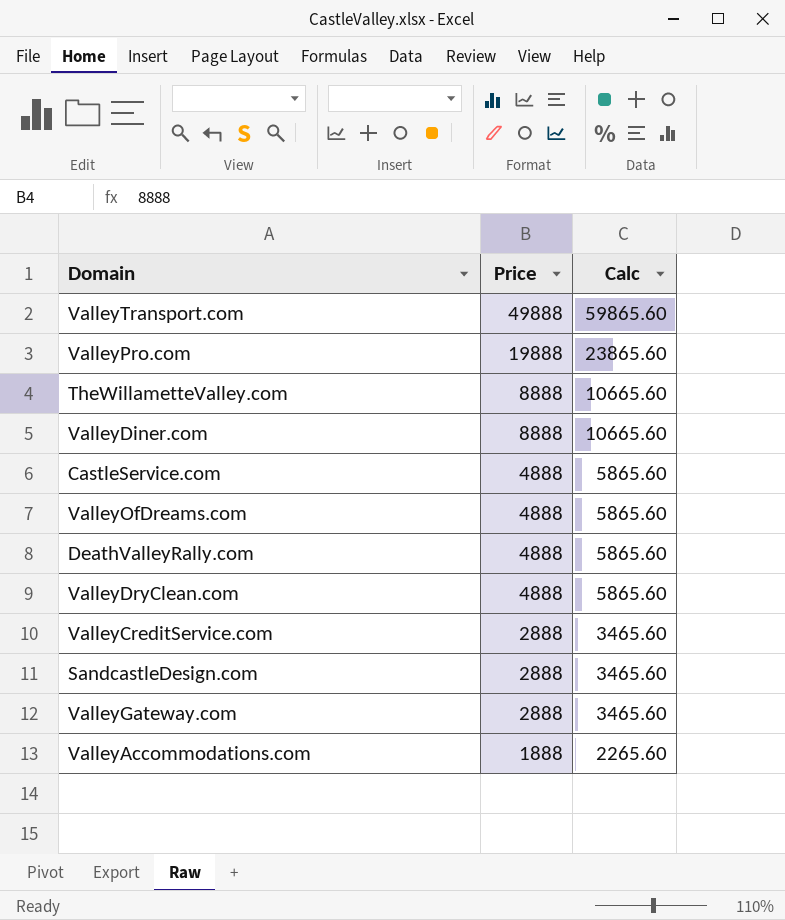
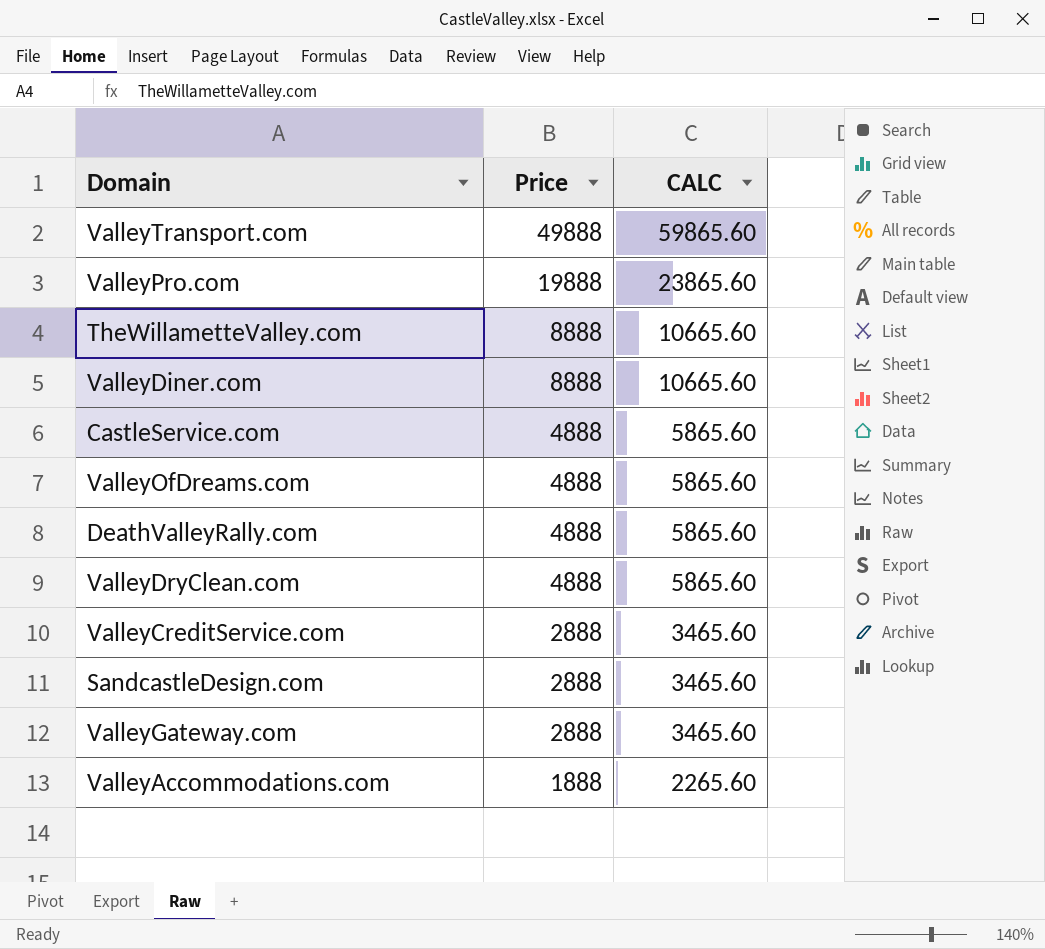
column name: Calc -> CALC

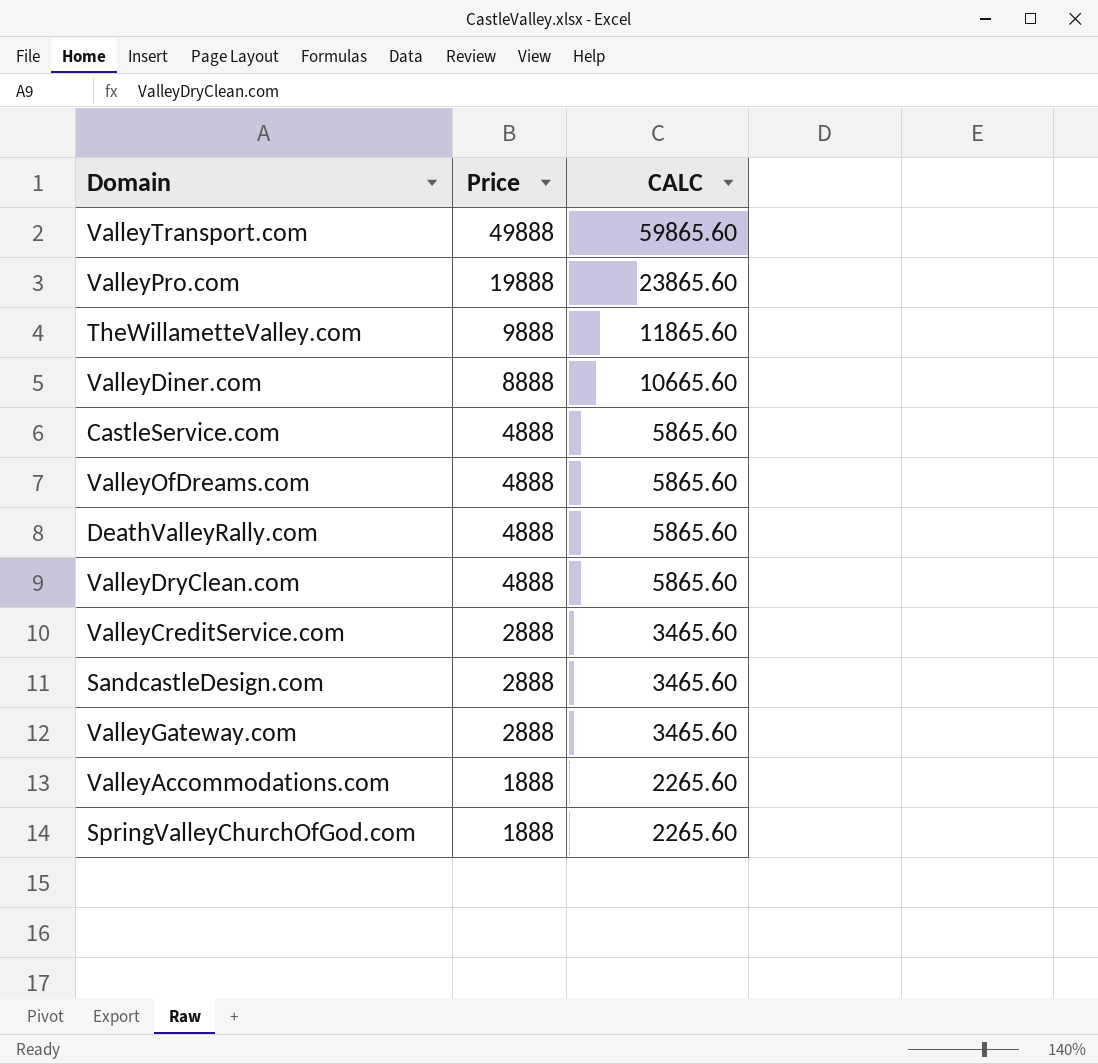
TheWillametteValley.com | Price: 8888 -> 9888
TheWillametteValley.com | CALC: 10665.60 -> 11865.60
row SpringValleyChurchOfGod.com: none -> 1888 | 2265.60

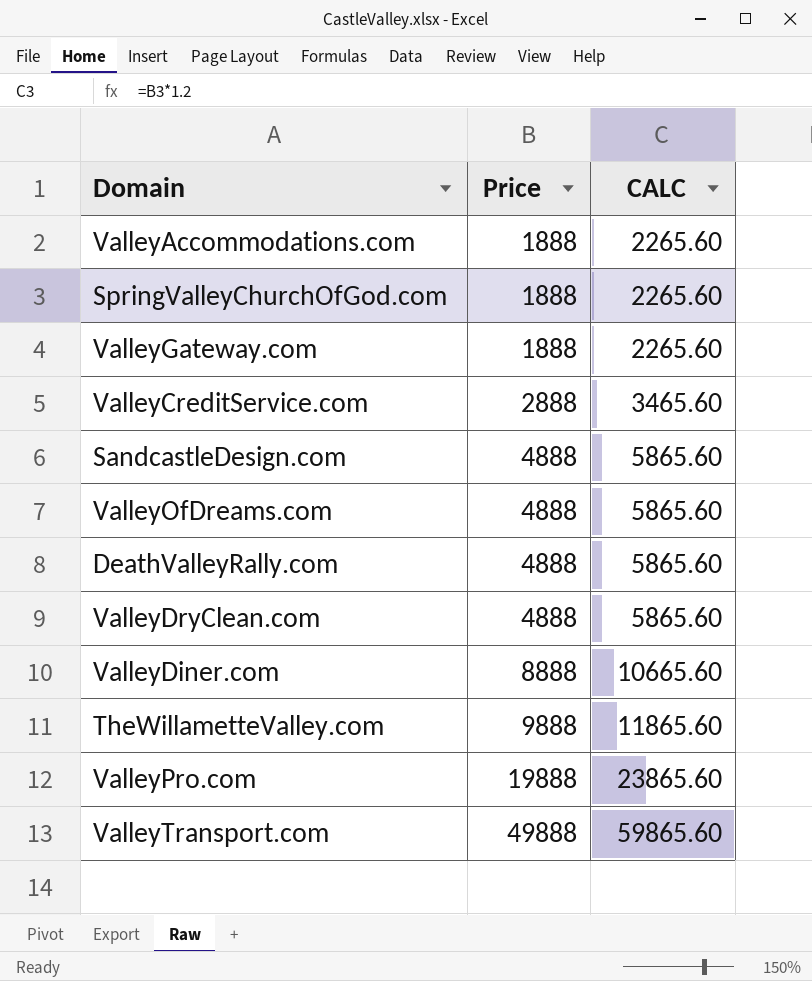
row order: Price descending -> Price ascending
row CastleService.com: 4888 | 5865.60 -> none
ValleyGateway.com | Price: 2888 -> 1888
ValleyGateway.com | CALC: 3465.60 -> 2265.60
SandcastleDesign.com | Price: 2888 -> 4888
SandcastleDesign.com | CALC: 3465.60 -> 5865.60

